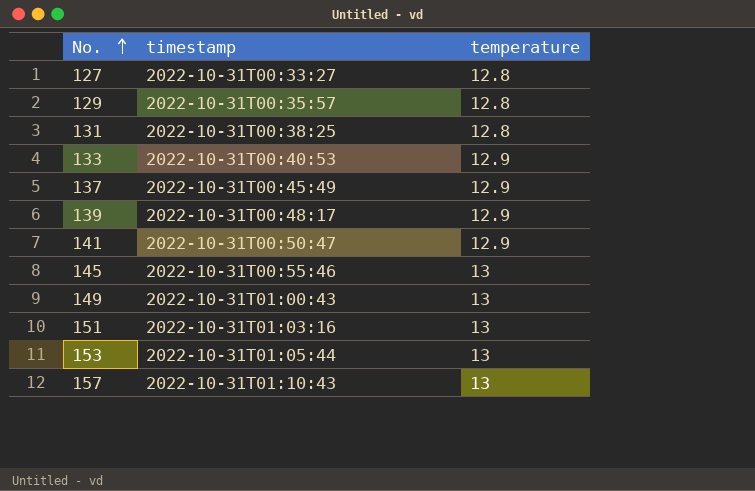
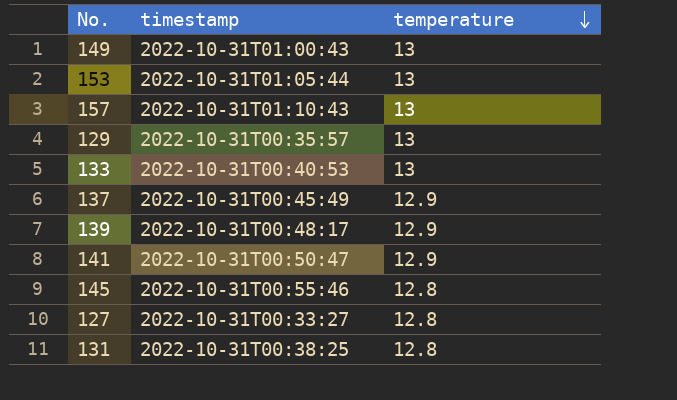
row order: No. ascending -> temperature descending
row 151: 2022-10-31T01:03:16 | 13 -> none
129 | temperature: 12.8 -> 13
133 | temperature: 12.9 -> 13
145 | temperature: 13 -> 12.8

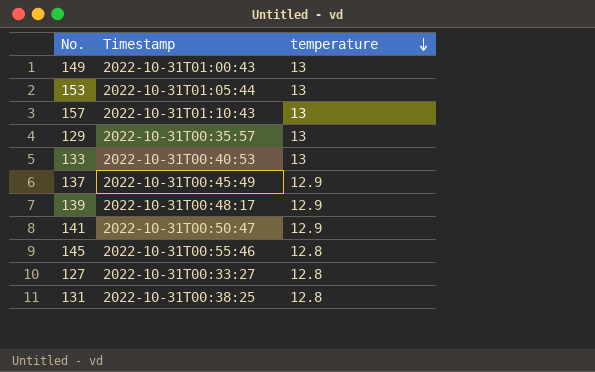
column name: timestamp -> Timestamp

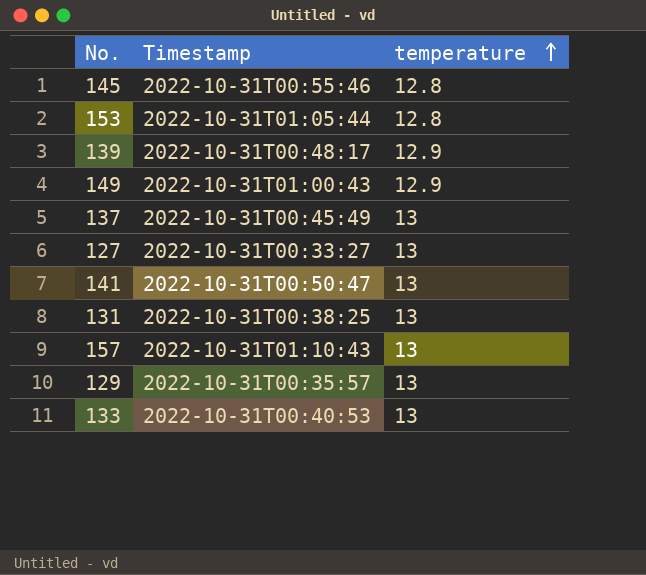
row order: temperature descending -> temperature ascending
153 | temperature: 13 -> 12.8
149 | temperature: 13 -> 12.9
137 | temperature: 12.9 -> 13
127 | temperature: 12.8 -> 13
141 | temperature: 12.9 -> 13
131 | temperature: 12.8 -> 13

